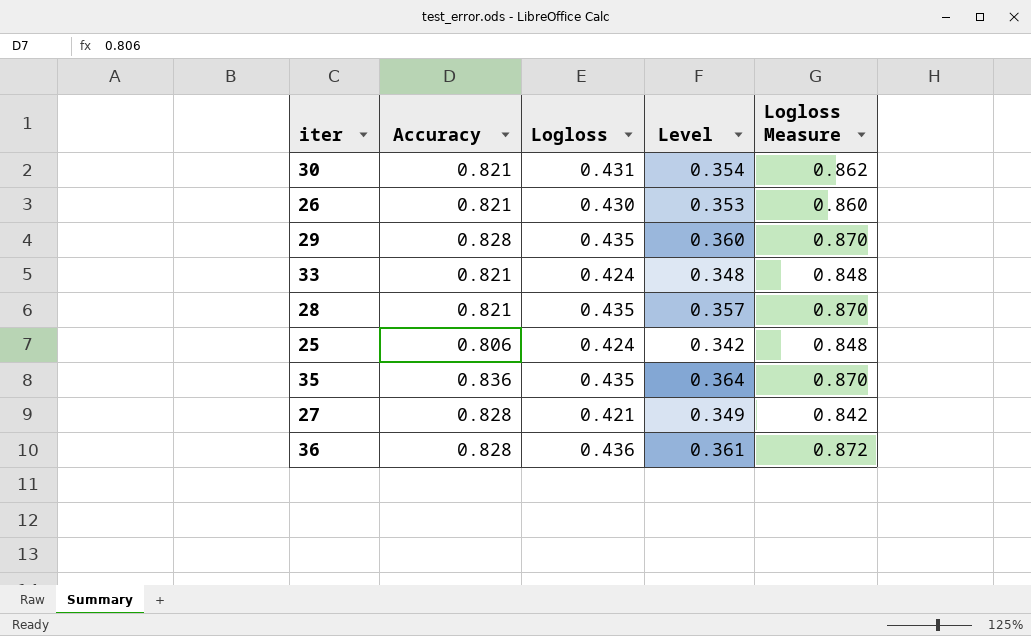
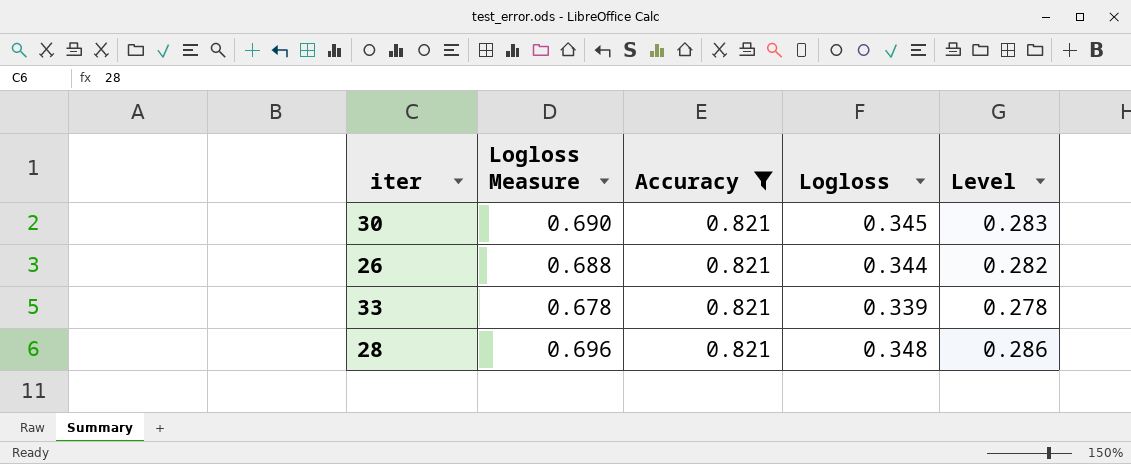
filter: none -> Accuracy = 0.821
column Logloss Measure | position: 5 -> 2
30 | Logloss Measure: 0.862 -> 0.690
30 | Logloss: 0.431 -> 0.345
30 | Level: 0.354 -> 0.283
26 | Logloss Measure: 0.860 -> 0.688
26 | Logloss: 0.430 -> 0.344
26 | Level: 0.353 -> 0.282
33 | Logloss Measure: 0.848 -> 0.678
33 | Logloss: 0.424 -> 0.339
33 | Level: 0.348 -> 0.278
28 | Logloss Measure: 0.870 -> 0.696
28 | Logloss: 0.435 -> 0.348
28 | Level: 0.357 -> 0.286

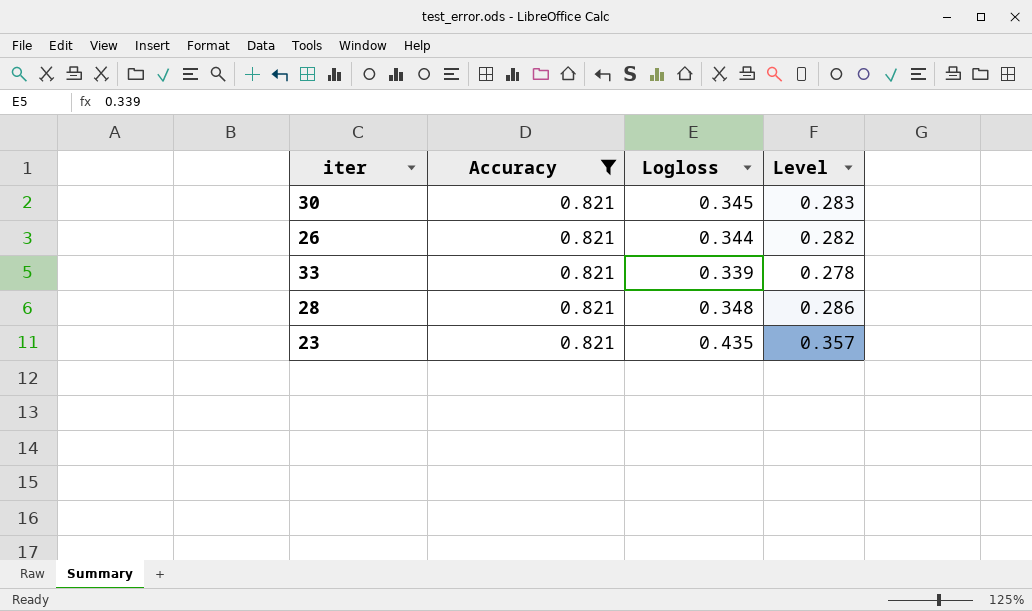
column Logloss Measure | formula: [Logloss] * 2 -> none
row 23: none -> 0.821 | 0.435 | 0.357

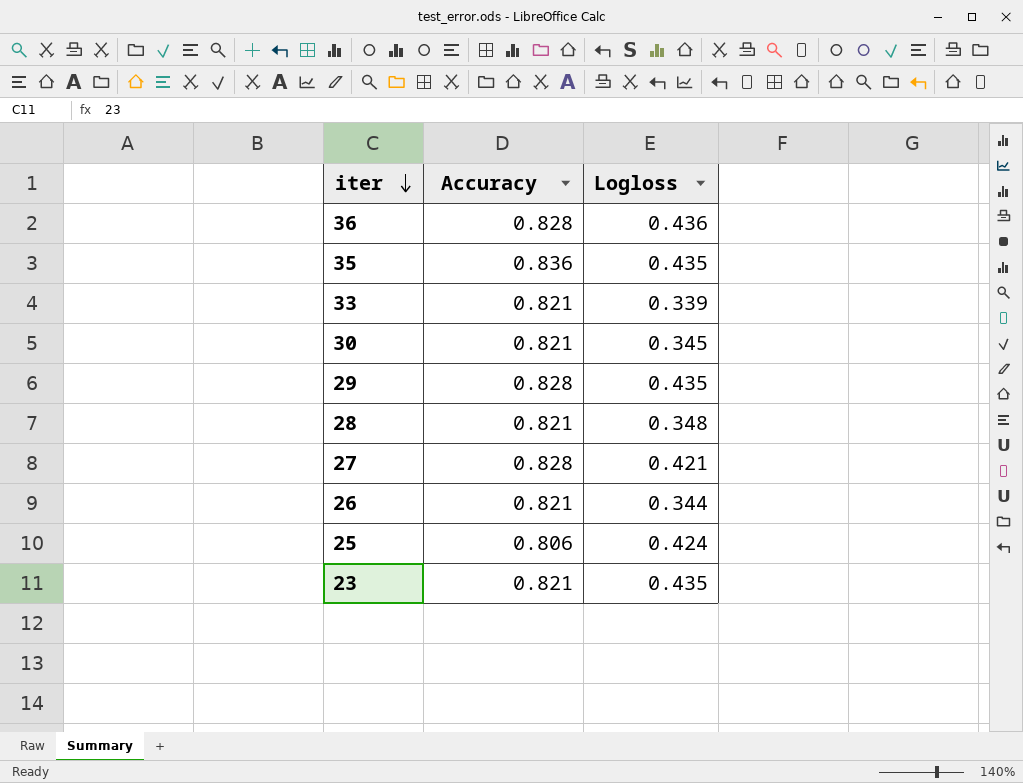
filter: Accuracy = 0.821 -> none
row order: none -> iter descending
column Level | formula: [Accuracy] * [Logloss] -> none

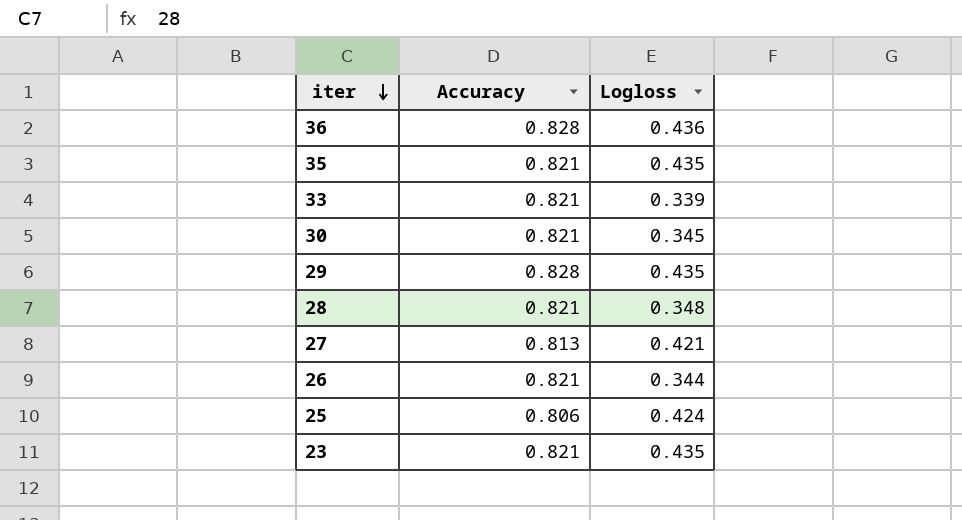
35 | Accuracy: 0.836 -> 0.821
27 | Accuracy: 0.828 -> 0.813

